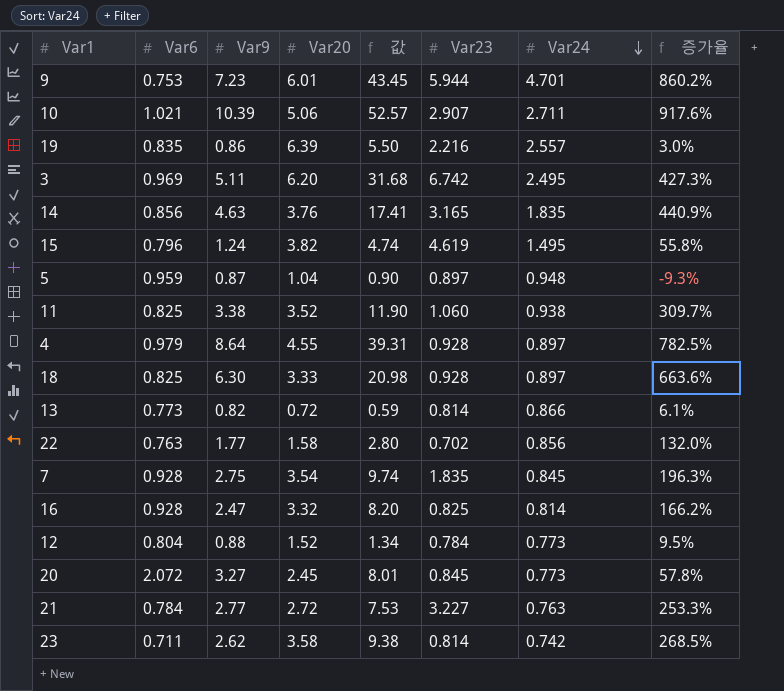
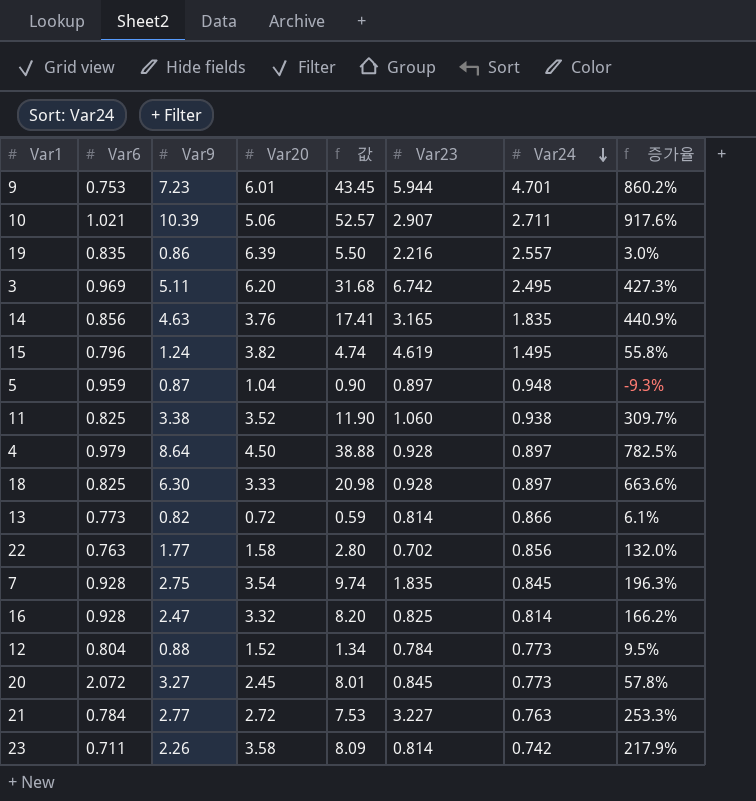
4 | Var20: 4.55 -> 4.50
4 | 값: 39.31 -> 38.88
23 | Var9: 2.62 -> 2.26
23 | 값: 9.38 -> 8.09
23 | 증가율: 268.5% -> 217.9%

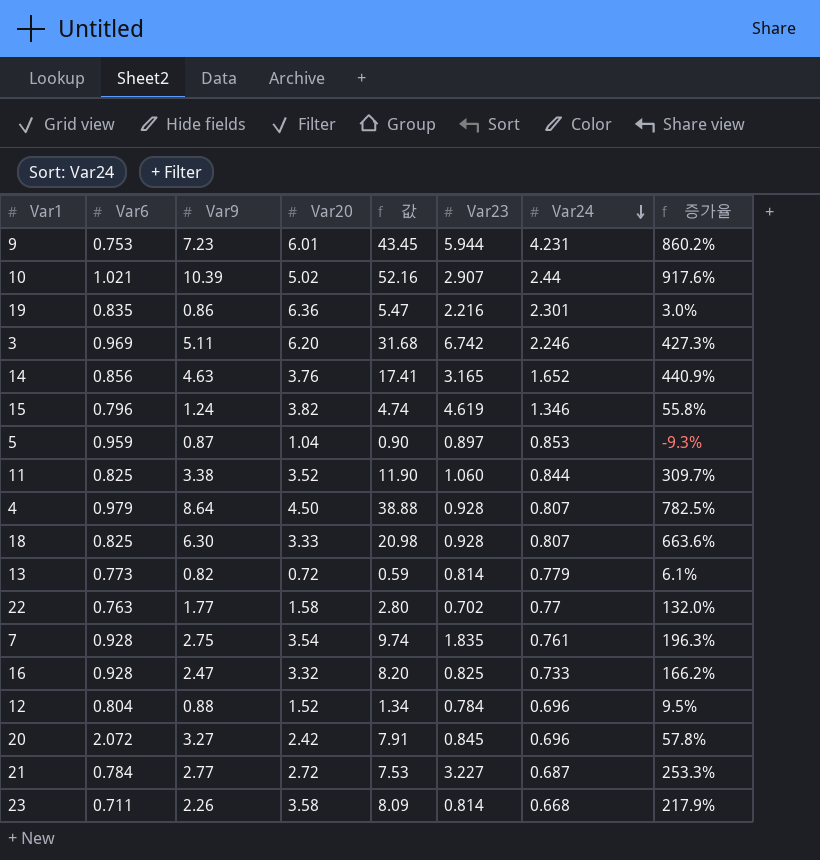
9 | Var24: 4.701 -> 4.231
10 | Var20: 5.06 -> 5.02
10 | 값: 52.57 -> 52.16
10 | Var24: 2.711 -> 2.44
19 | Var20: 6.39 -> 6.36
19 | 값: 5.50 -> 5.47
19 | Var24: 2.557 -> 2.301
3 | Var24: 2.495 -> 2.246
14 | Var24: 1.835 -> 1.652
15 | Var24: 1.495 -> 1.346
5 | Var24: 0.948 -> 0.853
11 | Var24: 0.938 -> 0.844
4 | Var24: 0.897 -> 0.807
18 | Var24: 0.897 -> 0.807
13 | Var24: 0.866 -> 0.779
22 | Var24: 0.856 -> 0.77
7 | Var24: 0.845 -> 0.761
16 | Var24: 0.814 -> 0.733
12 | Var24: 0.773 -> 0.696
20 | Var20: 2.45 -> 2.42
20 | 값: 8.01 -> 7.91
20 | Var24: 0.773 -> 0.696
21 | Var24: 0.763 -> 0.687
23 | Var24: 0.742 -> 0.668

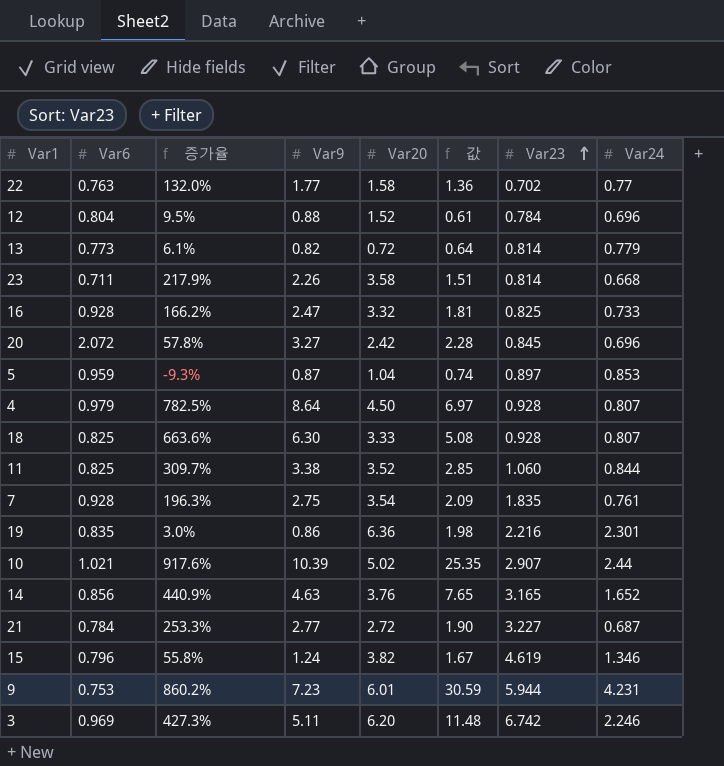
row order: Var24 descending -> Var23 ascending
column 증가율 | position: 8 -> 3
column 값 | formula: [Var9] * [Var20] -> [Var9] * [Var24]

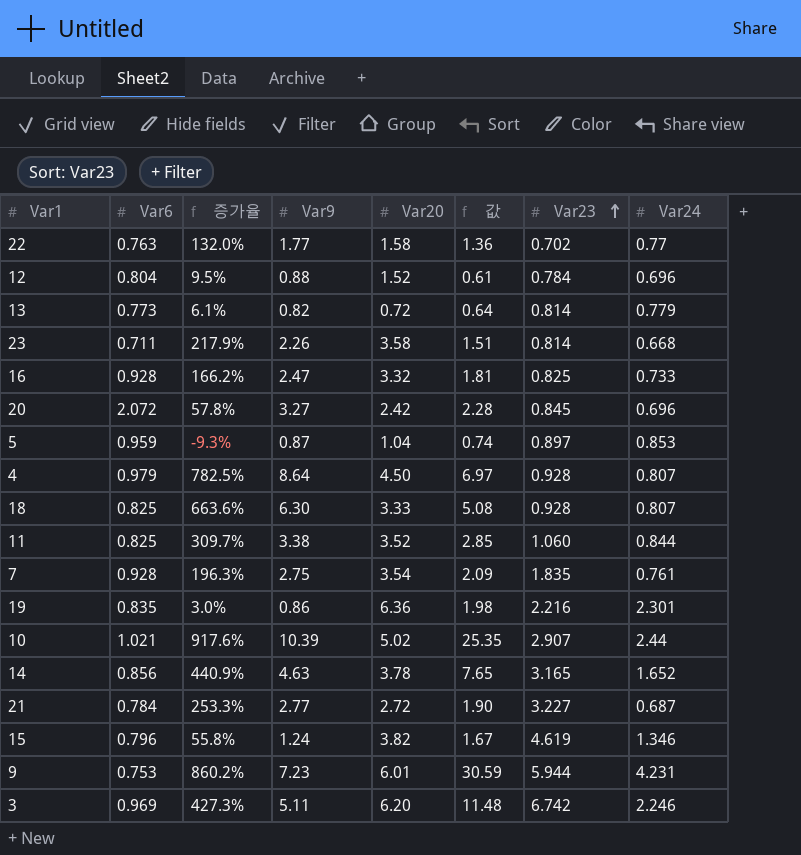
14 | Var20: 3.76 -> 3.78

